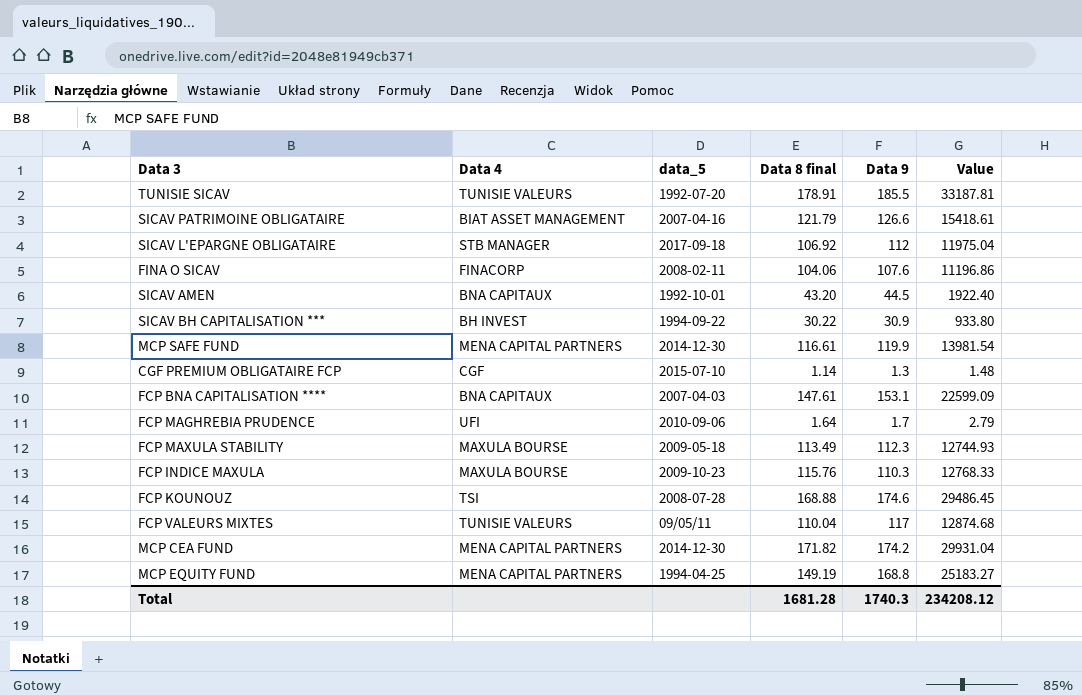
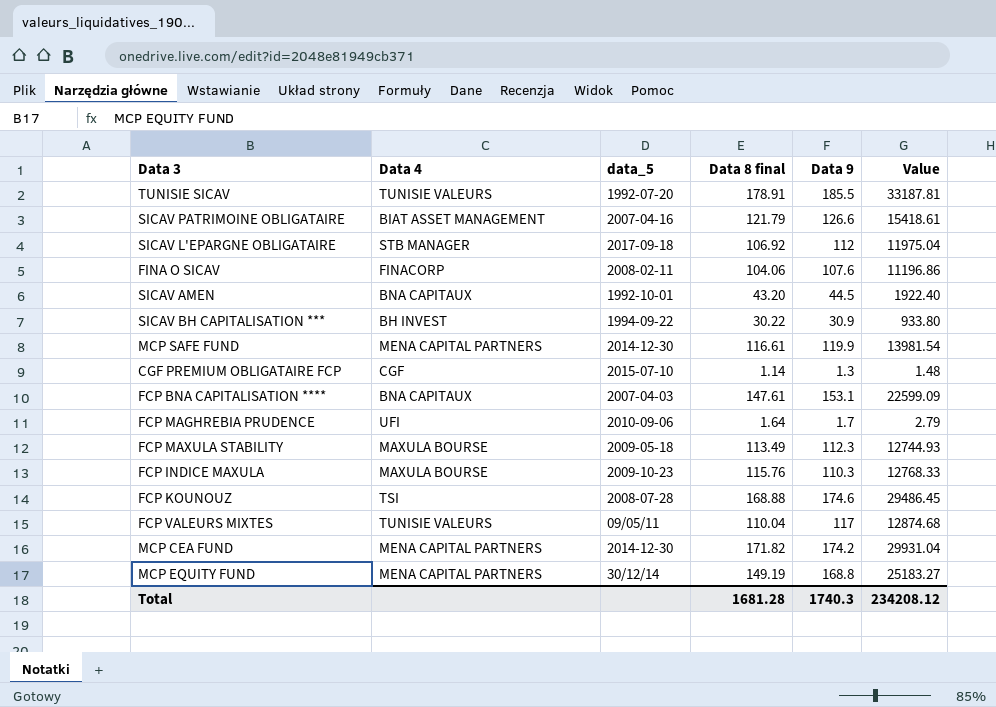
MCP EQUITY FUND | data_5: 1994-04-25 -> 30/12/14

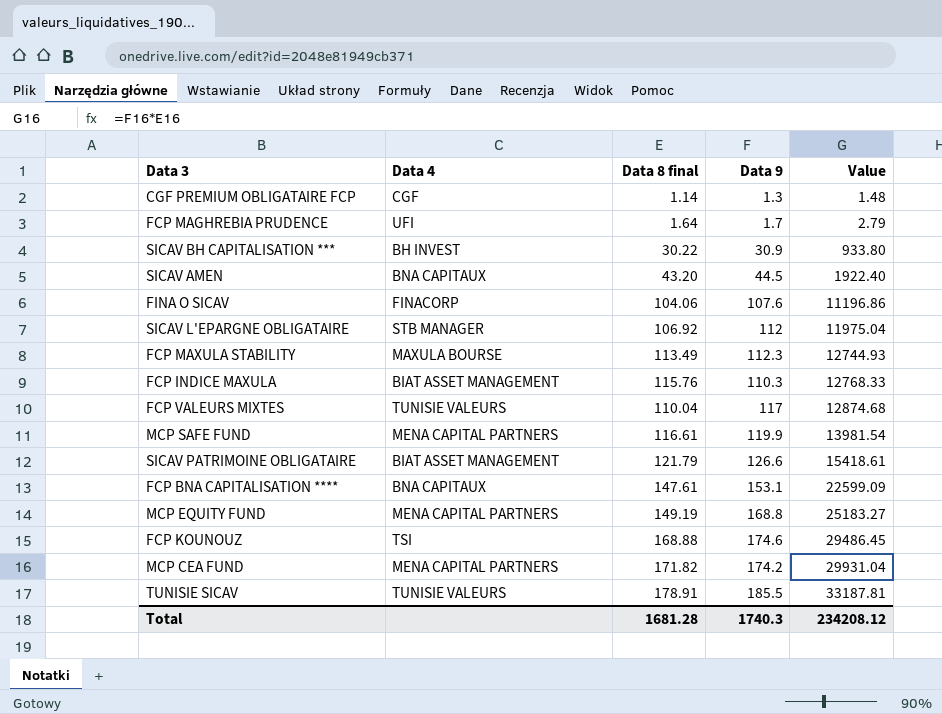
row order: none -> Value ascending
column data_5 | position: 3 -> none
FCP INDICE MAXULA | Data 4: MAXULA BOURSE -> BIAT ASSET MANAGEMENT

